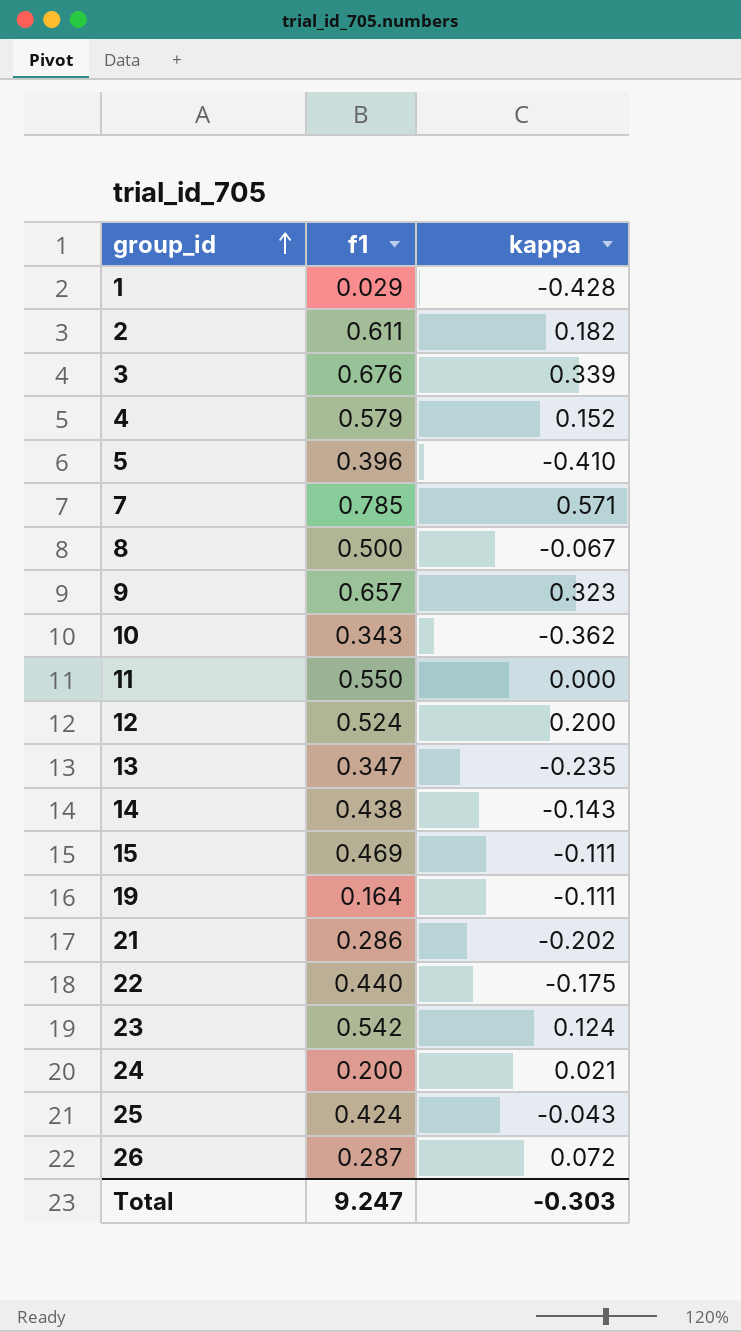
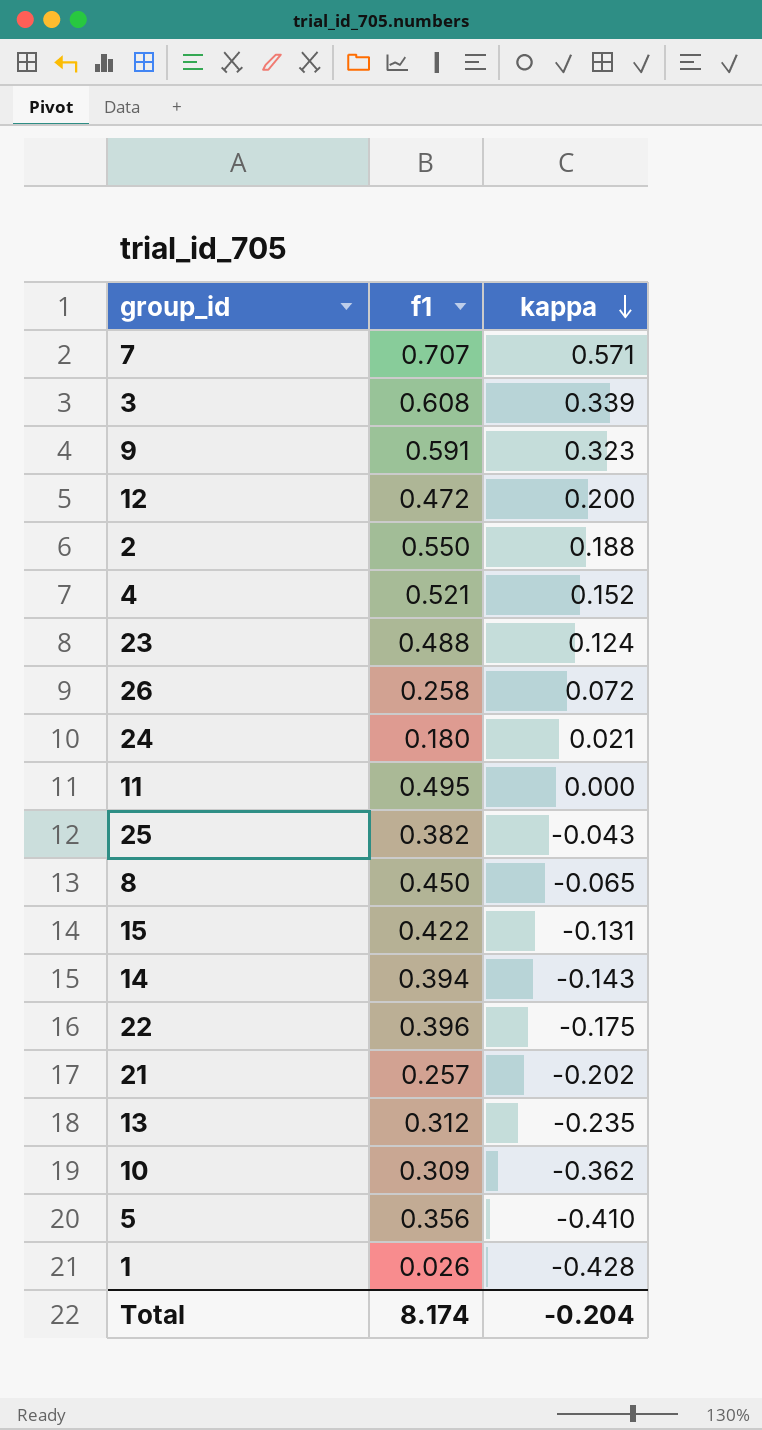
row order: group_id ascending -> kappa descending
row 19: 0.164 | -0.111 -> none
7 | f1: 0.785 -> 0.707
3 | f1: 0.676 -> 0.608
9 | f1: 0.657 -> 0.591
12 | f1: 0.524 -> 0.472
2 | f1: 0.611 -> 0.550
2 | kappa: 0.182 -> 0.188
4 | f1: 0.579 -> 0.521
23 | f1: 0.542 -> 0.488
26 | f1: 0.287 -> 0.258
24 | f1: 0.200 -> 0.180
11 | f1: 0.550 -> 0.495
25 | f1: 0.424 -> 0.382
8 | f1: 0.500 -> 0.450
8 | kappa: -0.067 -> -0.065
15 | f1: 0.469 -> 0.422
15 | kappa: -0.111 -> -0.131
14 | f1: 0.438 -> 0.394
22 | f1: 0.440 -> 0.396
21 | f1: 0.286 -> 0.257
13 | f1: 0.347 -> 0.312
10 | f1: 0.343 -> 0.309
5 | f1: 0.396 -> 0.356
1 | f1: 0.029 -> 0.026
Total | f1: 9.247 -> 8.174
Total | kappa: -0.303 -> -0.204

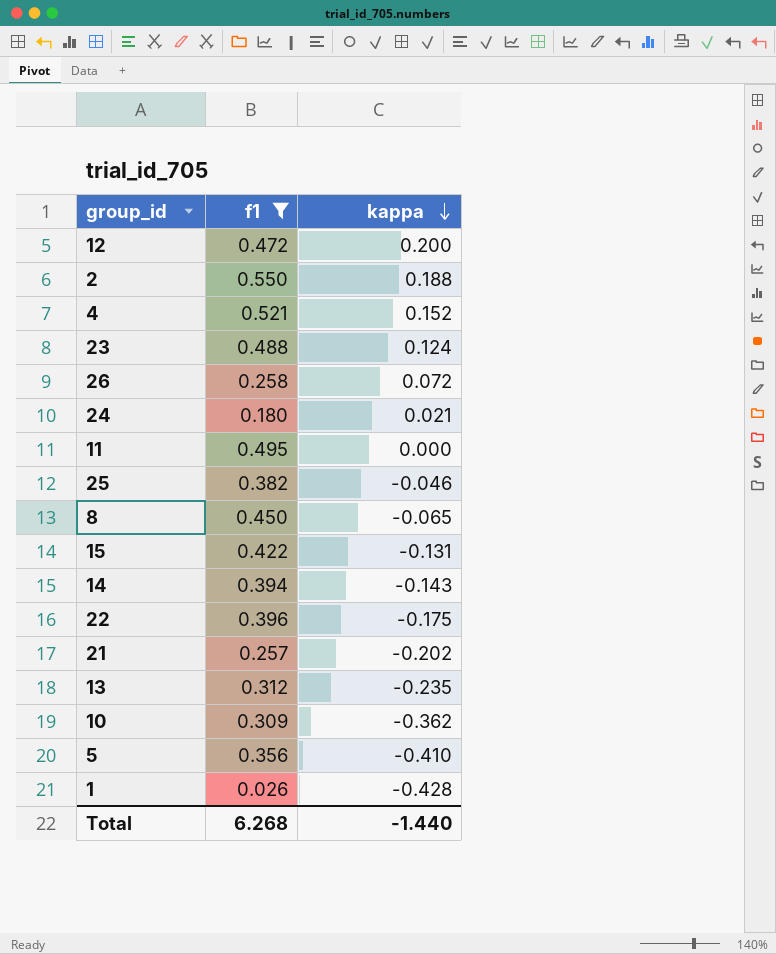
filter: none -> f1 <= 0.550
25 | kappa: -0.043 -> -0.046
Total | f1: 8.174 -> 6.268
Total | kappa: -0.204 -> -1.440

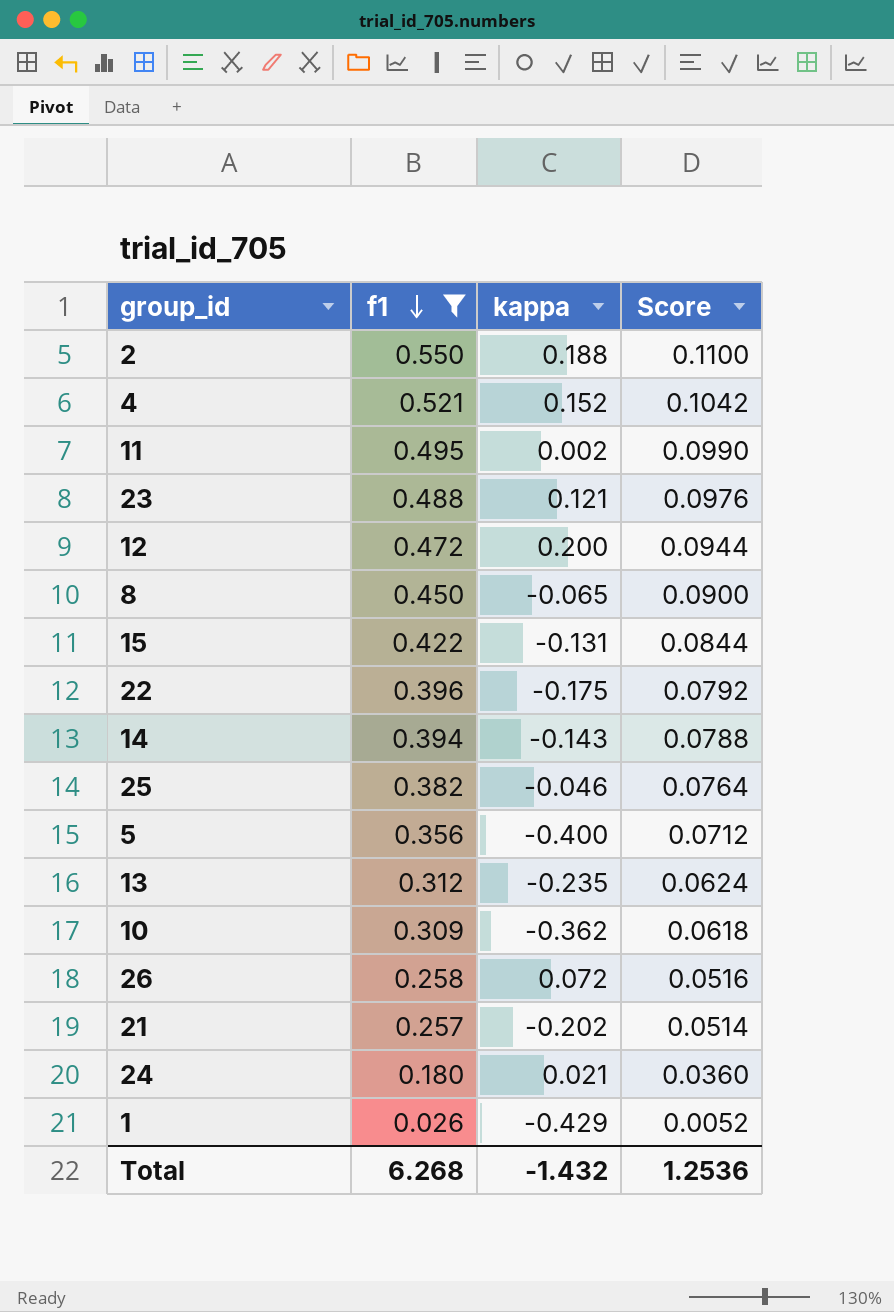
row order: kappa descending -> f1 descending
column Score | formula: none -> [f1] * 0.2
11 | kappa: 0.000 -> 0.002
23 | kappa: 0.124 -> 0.121
5 | kappa: -0.410 -> -0.400
1 | kappa: -0.428 -> -0.429
Total | kappa: -1.440 -> -1.432

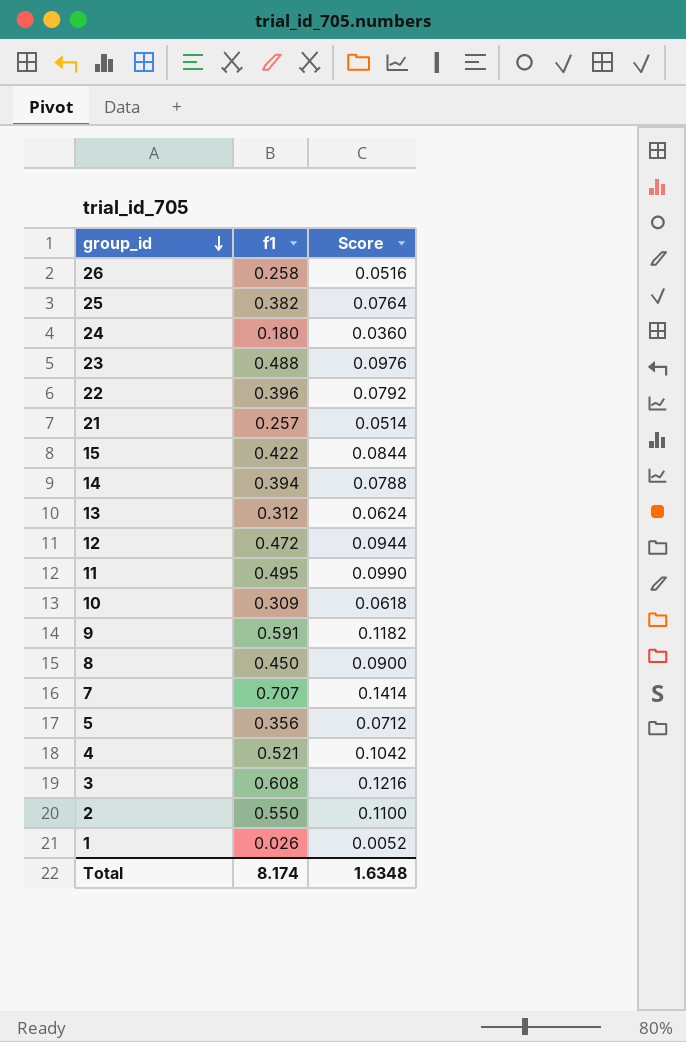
filter: f1 <= 0.550 -> none
row order: f1 descending -> group_id descending
column kappa | position: 3 -> none
Total | f1: 6.268 -> 8.174
Total | Score: 1.2536 -> 1.6348

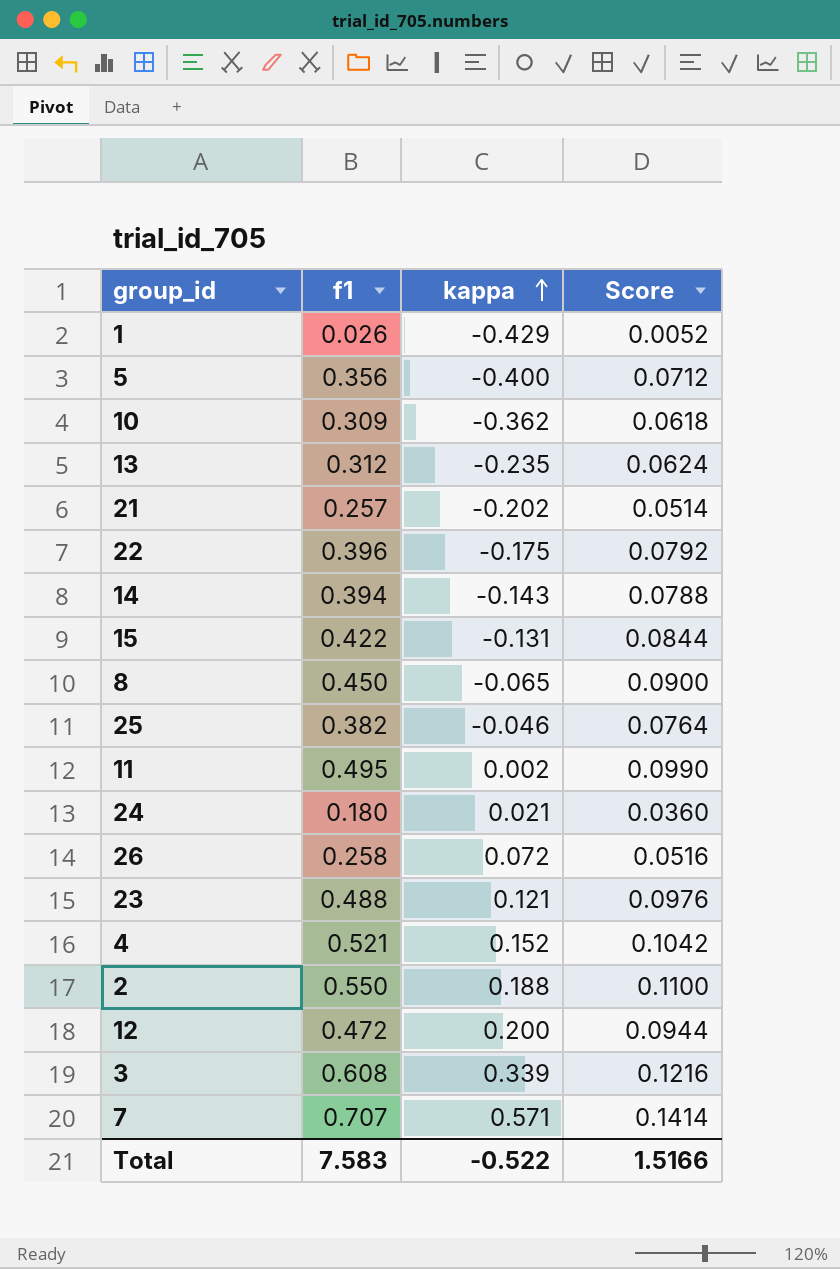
row order: group_id descending -> kappa ascending
column kappa | position: none -> 3
row 9: 0.591 | 0.1182 -> none
Total | f1: 8.174 -> 7.583
Total | Score: 1.6348 -> 1.5166

